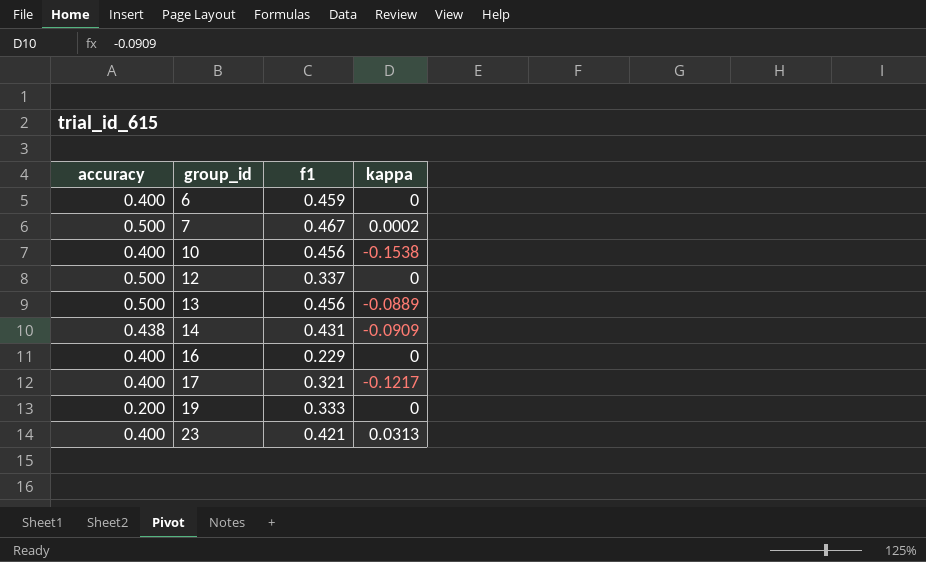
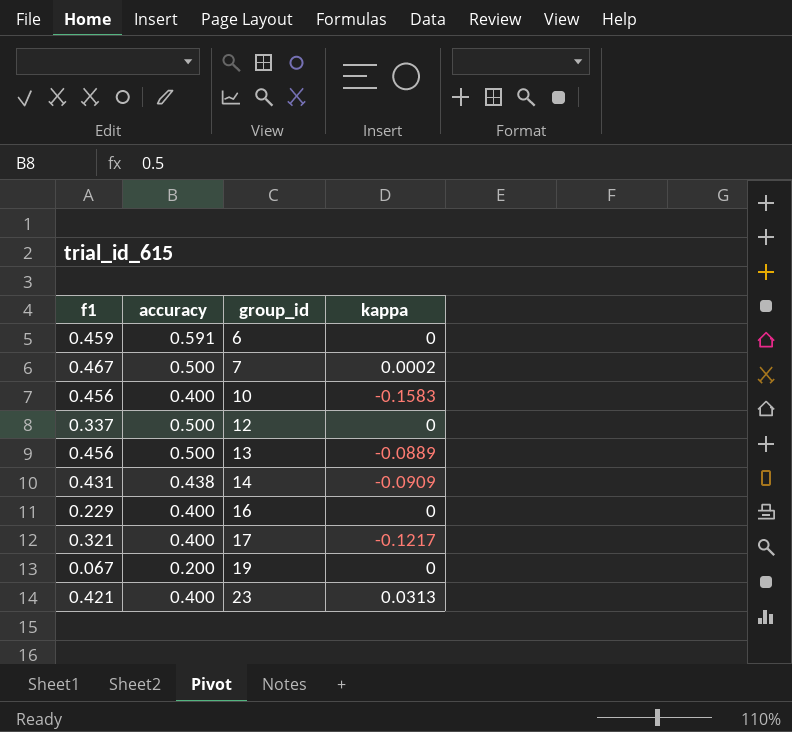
column f1 | position: 3 -> 1
6 | accuracy: 0.400 -> 0.591
10 | kappa: -0.1538 -> -0.1583
19 | f1: 0.333 -> 0.067

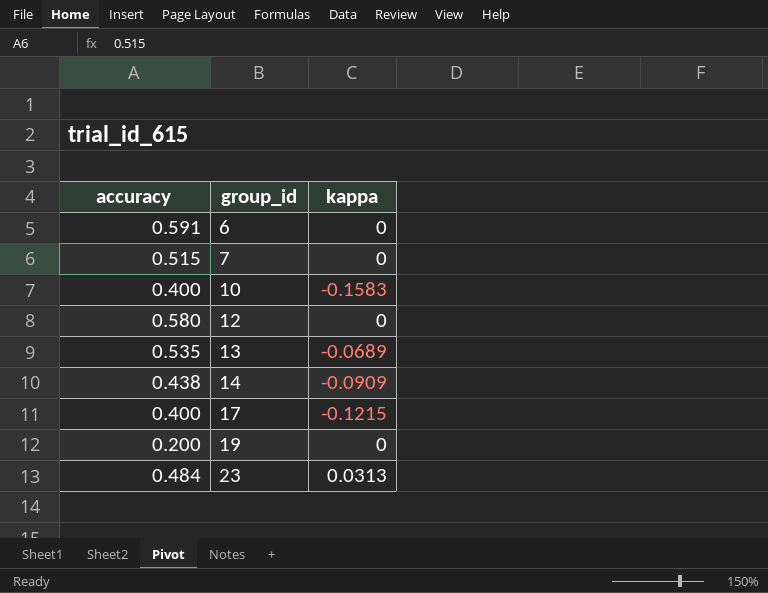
column f1 | position: 1 -> none
row 16: 0.229 | 0.400 | 0 -> none
7 | accuracy: 0.500 -> 0.515
7 | kappa: 0.0002 -> 0
12 | accuracy: 0.500 -> 0.580
13 | accuracy: 0.500 -> 0.535
13 | kappa: -0.0889 -> -0.0689
17 | kappa: -0.1217 -> -0.1215
23 | accuracy: 0.400 -> 0.484

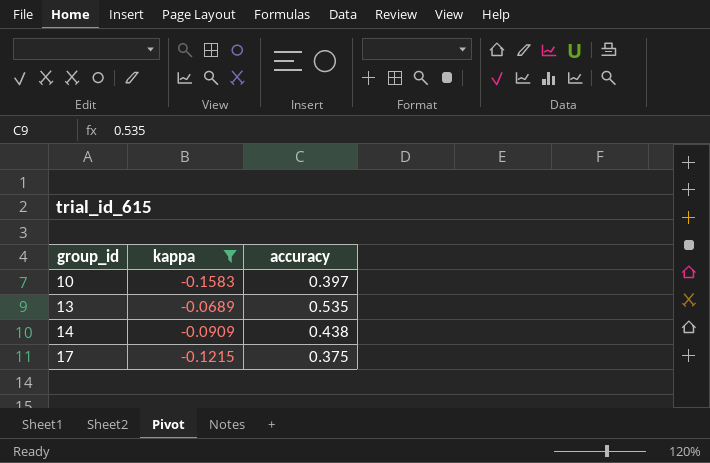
filter: none -> kappa <= -0.0689
column accuracy | position: 1 -> 3
10 | accuracy: 0.400 -> 0.397
17 | accuracy: 0.400 -> 0.375

